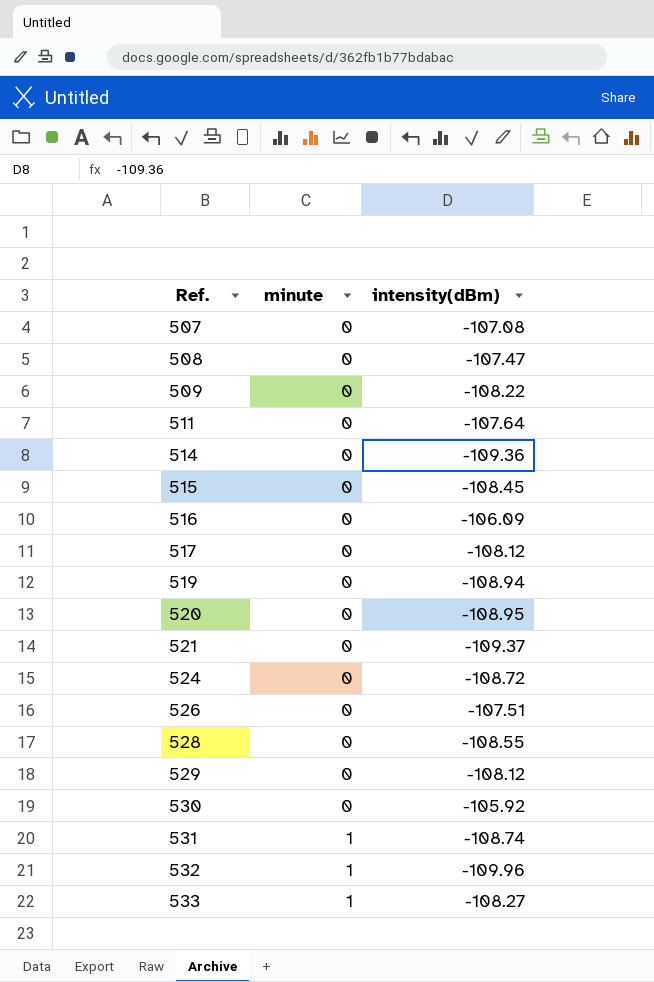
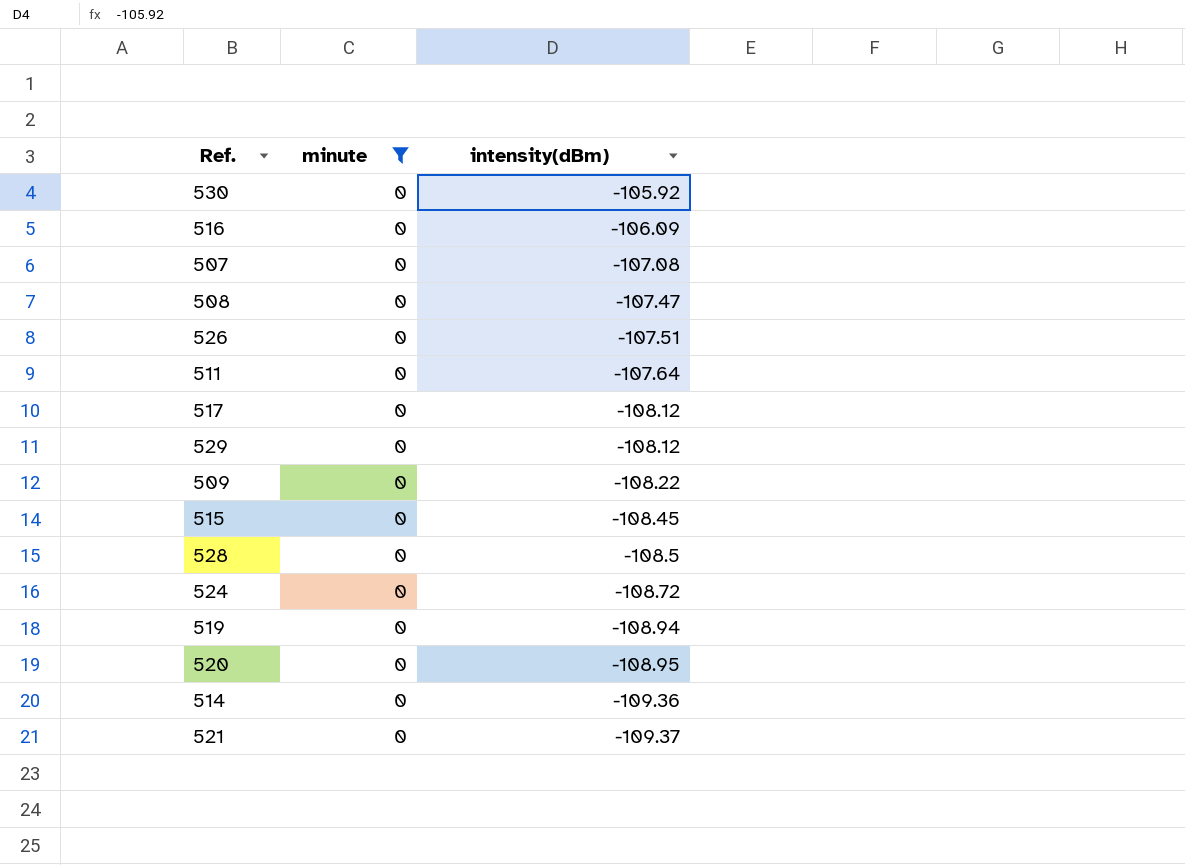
filter: none -> minute = 0
row order: Ref. ascending -> intensity(dBm) descending
528 | intensity(dBm): -108.55 -> -108.5

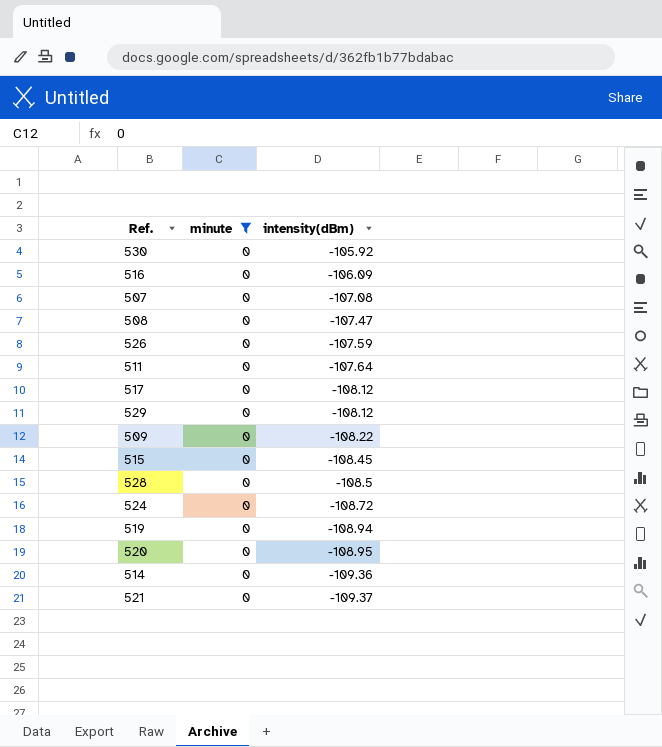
526 | intensity(dBm): -107.51 -> -107.59

